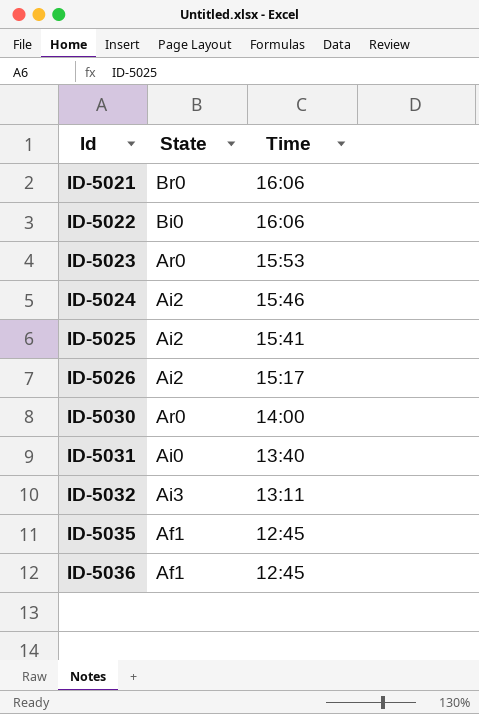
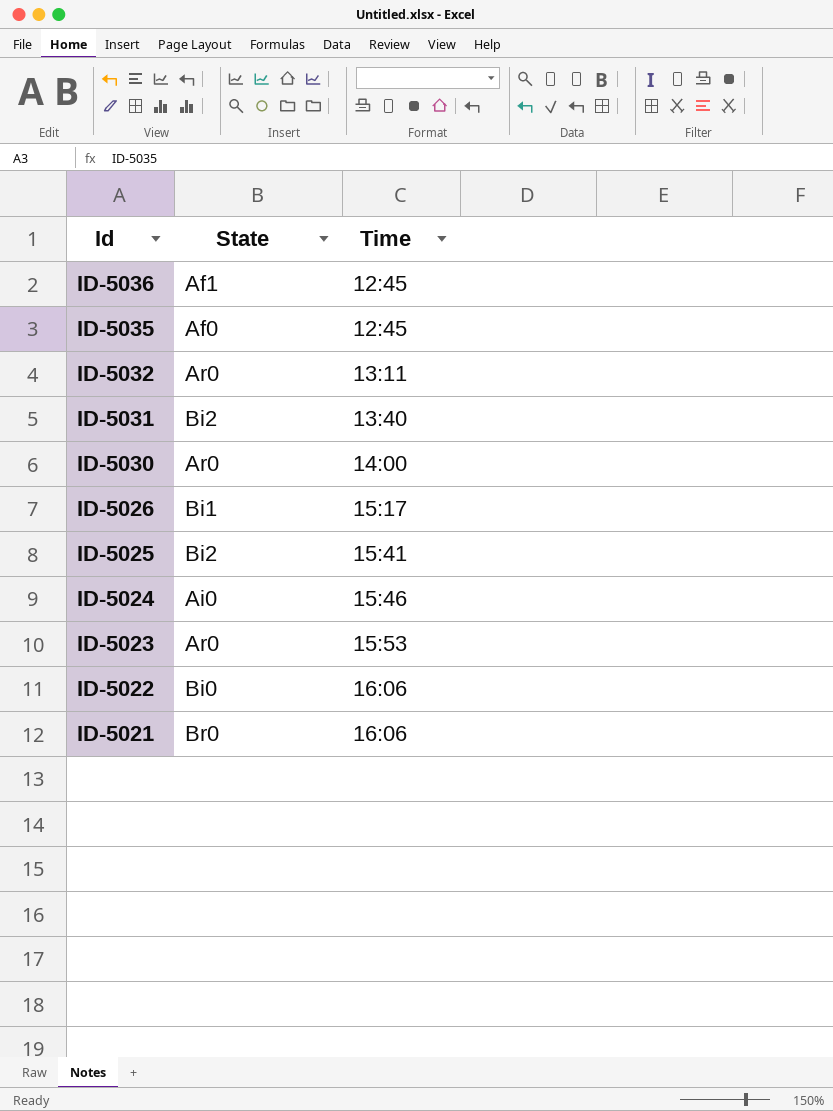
row order: Id ascending -> Id descending
ID-5035 | State: Af1 -> Af0
ID-5032 | State: Ai3 -> Ar0
ID-5031 | State: Ai0 -> Bi2
ID-5026 | State: Ai2 -> Bi1
ID-5025 | State: Ai2 -> Bi2
ID-5024 | State: Ai2 -> Ai0

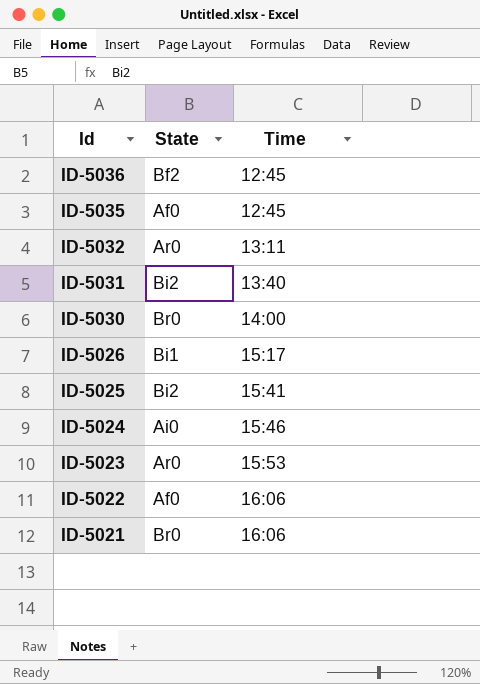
ID-5036 | State: Af1 -> Bf2
ID-5030 | State: Ar0 -> Br0
ID-5022 | State: Bi0 -> Af0

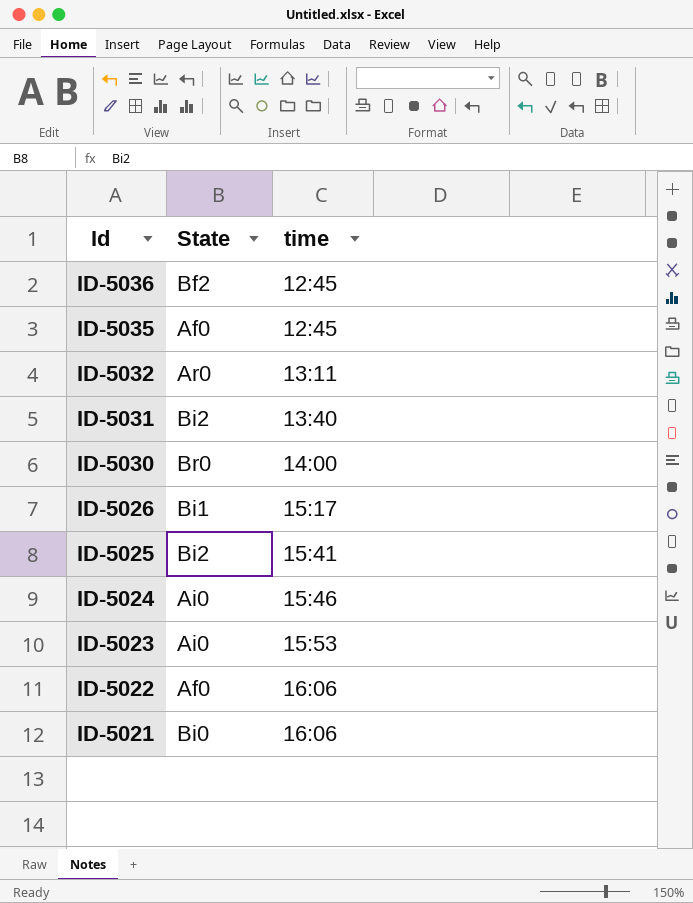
column name: Time -> time
ID-5023 | State: Ar0 -> Ai0
ID-5021 | State: Br0 -> Bi0

